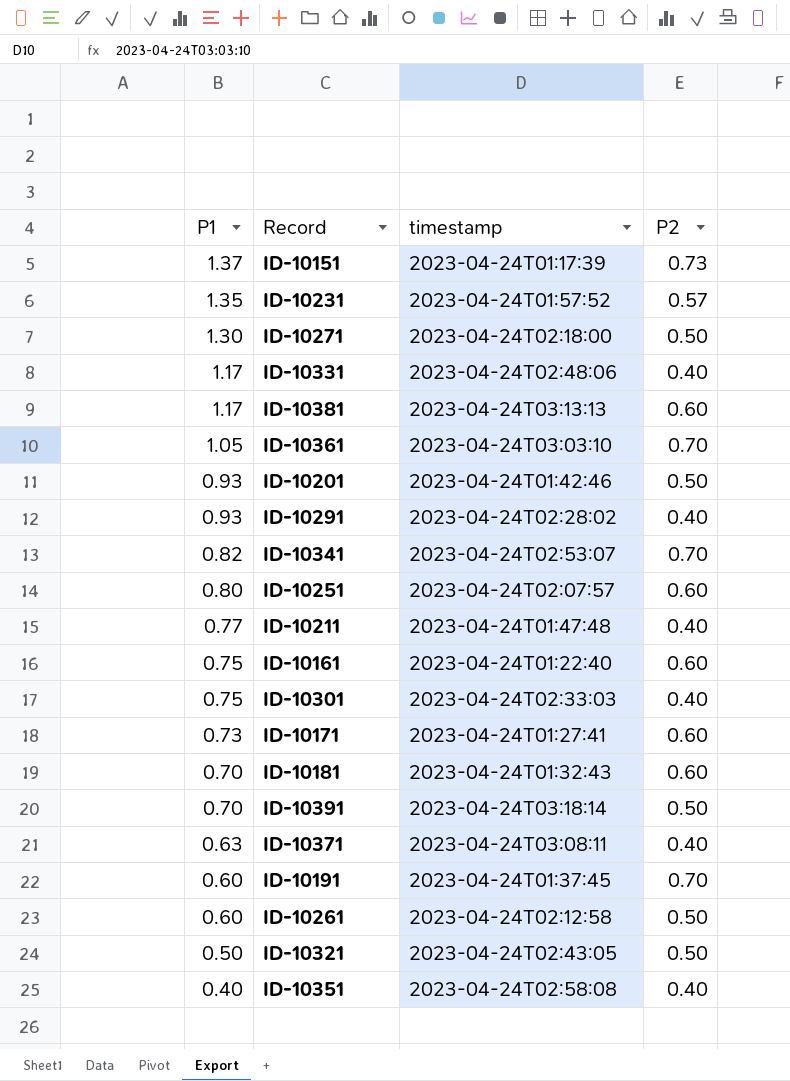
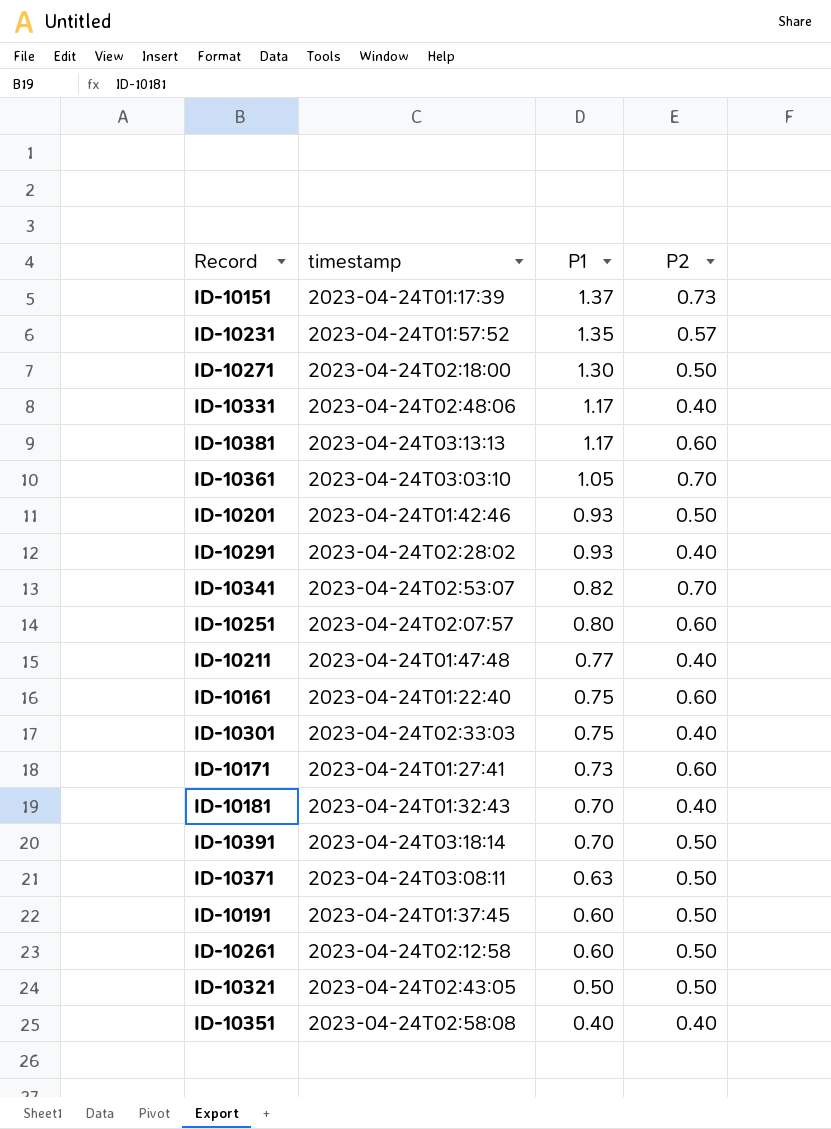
column P1 | position: 1 -> 3
ID-10181 | P2: 0.60 -> 0.40
ID-10371 | P2: 0.40 -> 0.50
ID-10191 | P2: 0.70 -> 0.50

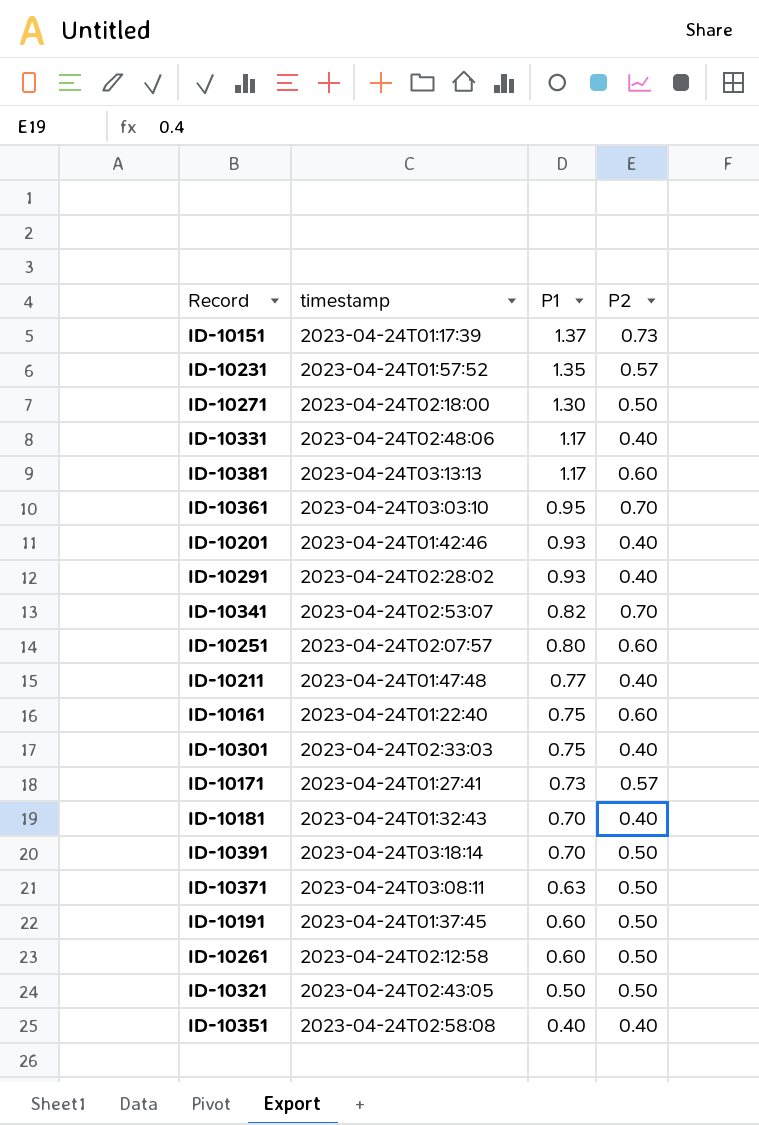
ID-10361 | P1: 1.05 -> 0.95
ID-10201 | P2: 0.50 -> 0.40
ID-10171 | P2: 0.60 -> 0.57

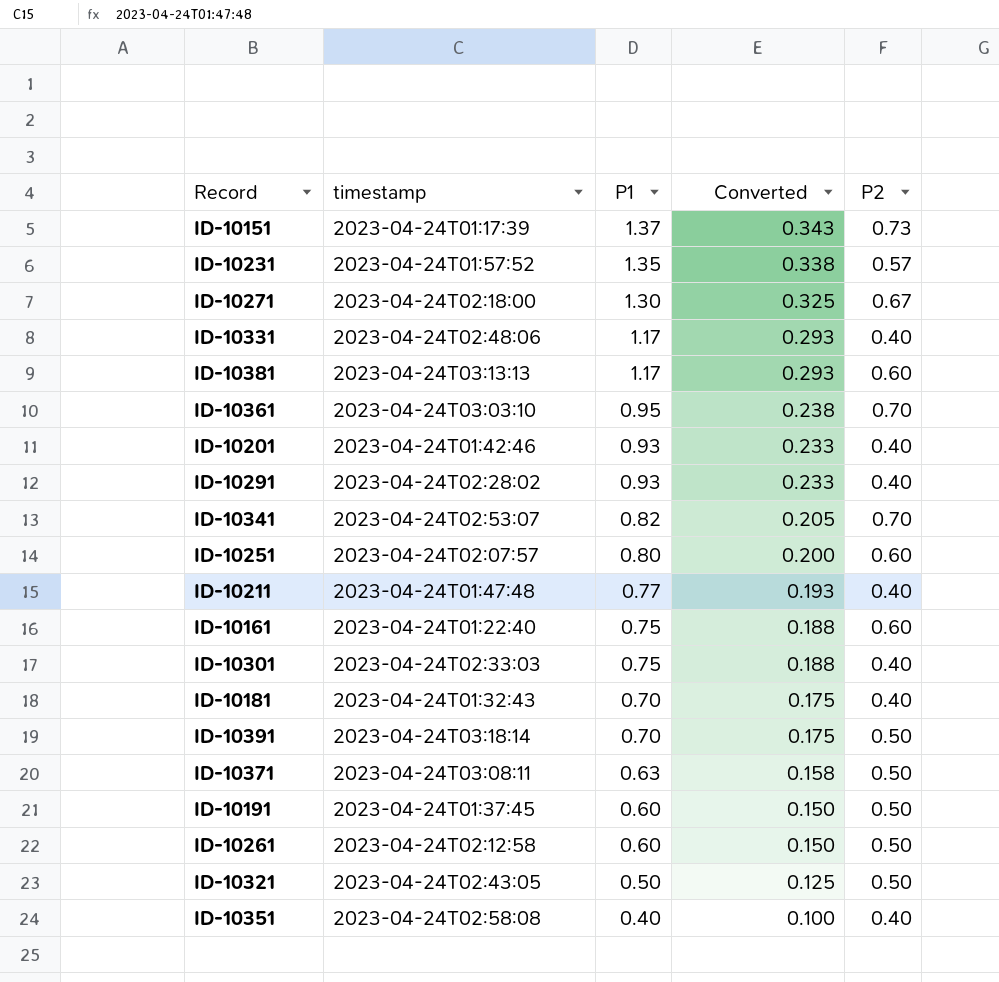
column Converted | formula: none -> [P1] * 0.25
row ID-10171: 2023-04-24T01:27:41 | 0.73 | 0.57 -> none
ID-10271 | P2: 0.50 -> 0.67

